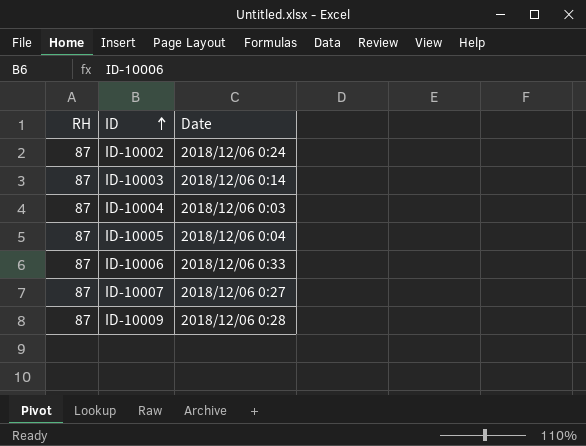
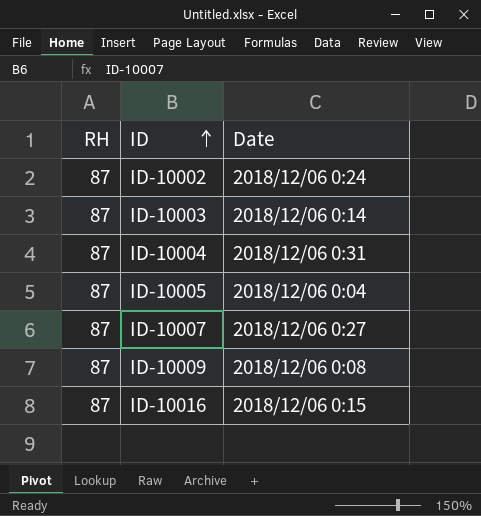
row ID-10006: 87 | 2018/12/06 0:33 -> none
ID-10004 | Date: 2018/12/06 0:03 -> 2018/12/06 0:31
ID-10009 | Date: 2018/12/06 0:28 -> 2018/12/06 0:08
row ID-10016: none -> 87 | 2018/12/06 0:15

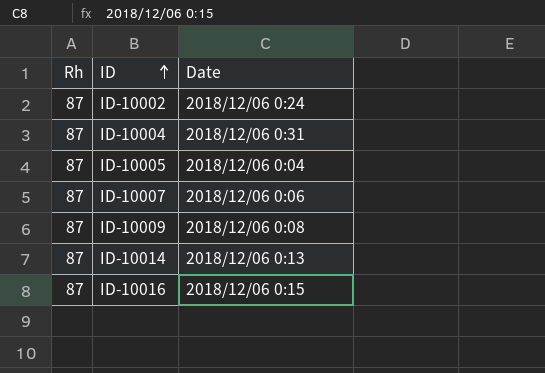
column name: RH -> Rh
row ID-10003: 87 | 2018/12/06 0:14 -> none
ID-10007 | Date: 2018/12/06 0:27 -> 2018/12/06 0:06
row ID-10014: none -> 87 | 2018/12/06 0:13

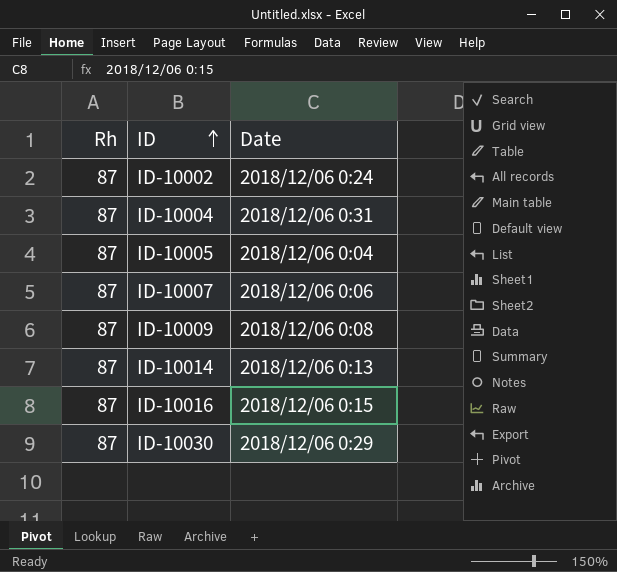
row ID-10030: none -> 87 | 2018/12/06 0:29

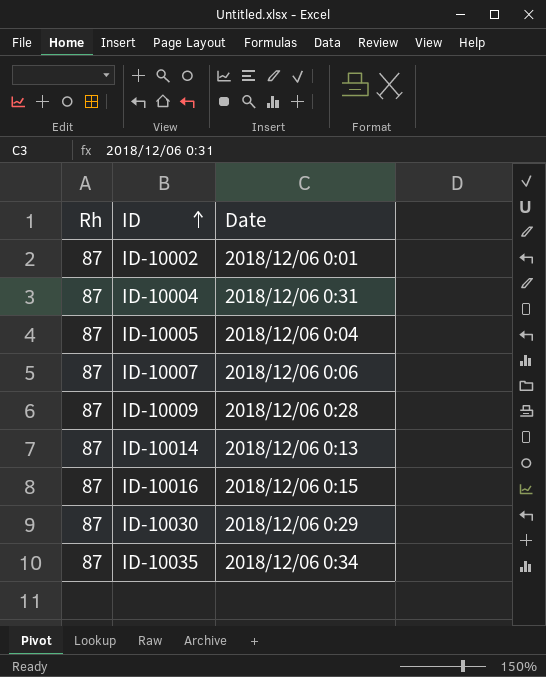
ID-10002 | Date: 2018/12/06 0:24 -> 2018/12/06 0:01
ID-10009 | Date: 2018/12/06 0:08 -> 2018/12/06 0:28
row ID-10035: none -> 87 | 2018/12/06 0:34

